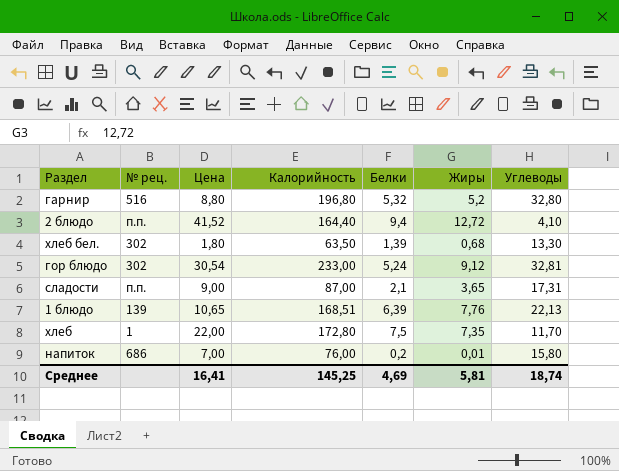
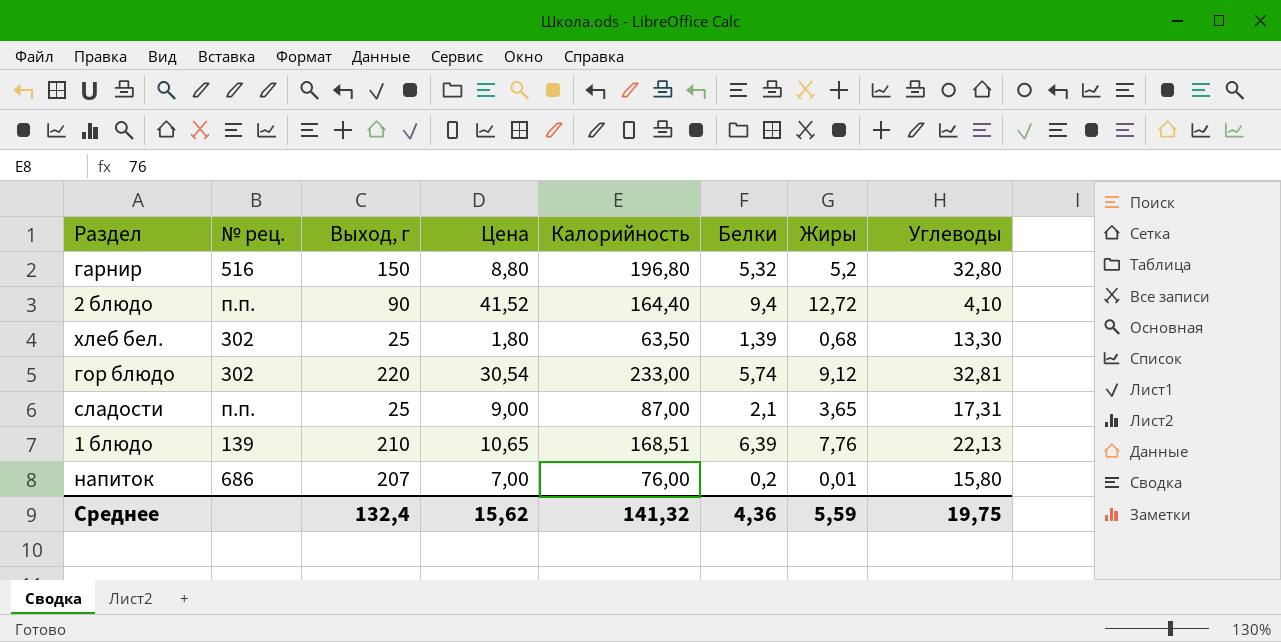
column Выход, г | position: none -> 3
row хлеб: 1 | 22,00 | 172,80 | 7,5 | 7,35 | 11,70 -> none
гор блюдо | Белки: 5,24 -> 5,74
Среднее | Цена: 16,41 -> 15,62
Среднее | Калорийность: 145,25 -> 141,32
Среднее | Белки: 4,69 -> 4,36
Среднее | Жиры: 5,81 -> 5,59
Среднее | Углеводы: 18,74 -> 19,75

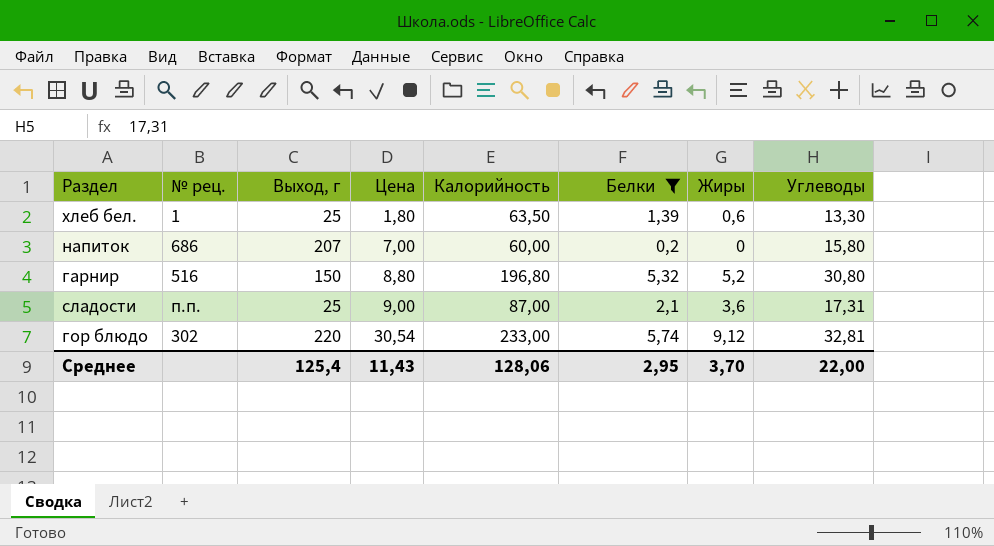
filter: none -> Белки <= 5,74
row order: none -> Цена ascending
хлеб бел. | № рец.: 302 -> 1
хлеб бел. | Жиры: 0,68 -> 0,6
напиток | Калорийность: 76,00 -> 60,00
напиток | Жиры: 0,01 -> 0
гарнир | Углеводы: 32,80 -> 30,80
сладости | Жиры: 3,65 -> 3,6
Среднее | Выход, г: 132,4 -> 125,4
Среднее | Цена: 15,62 -> 11,43
Среднее | Калорийность: 141,32 -> 128,06
Среднее | Белки: 4,36 -> 2,95
Среднее | Жиры: 5,59 -> 3,70
Среднее | Углеводы: 19,75 -> 22,00

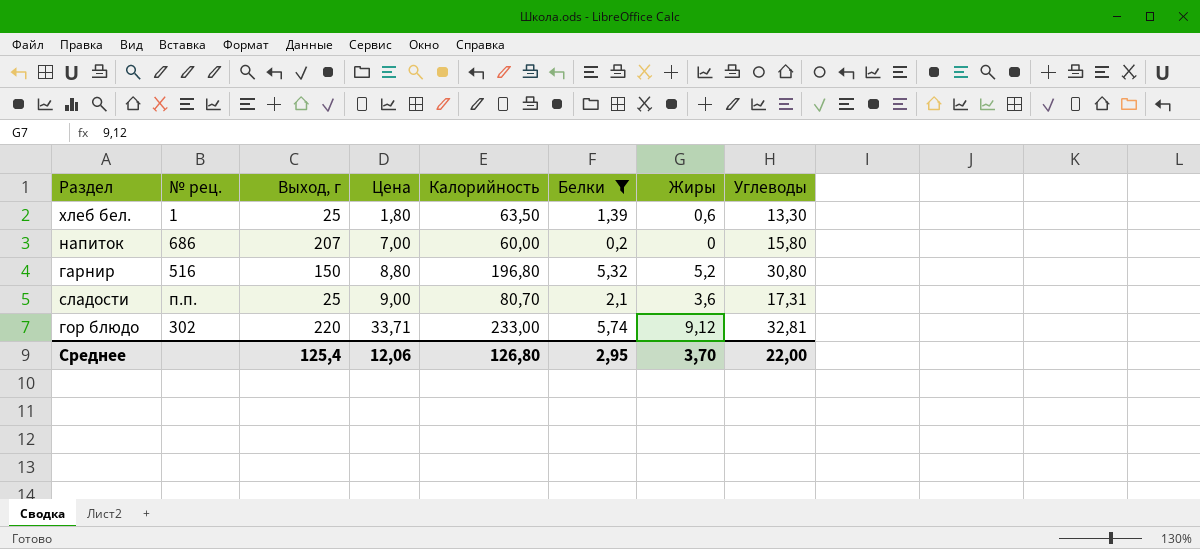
сладости | Калорийность: 87,00 -> 80,70
гор блюдо | Цена: 30,54 -> 33,71
Среднее | Цена: 11,43 -> 12,06
Среднее | Калорийность: 128,06 -> 126,80

